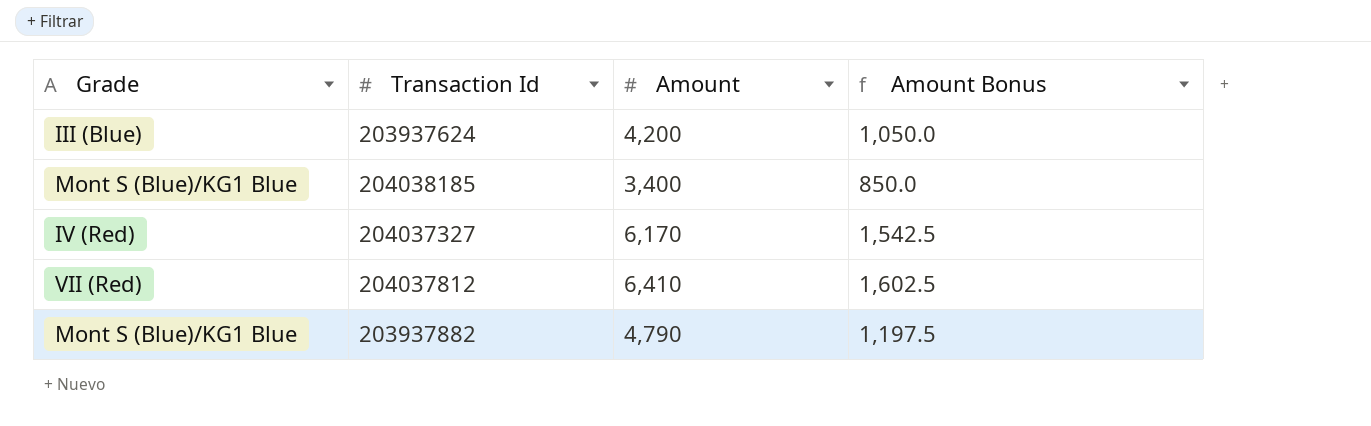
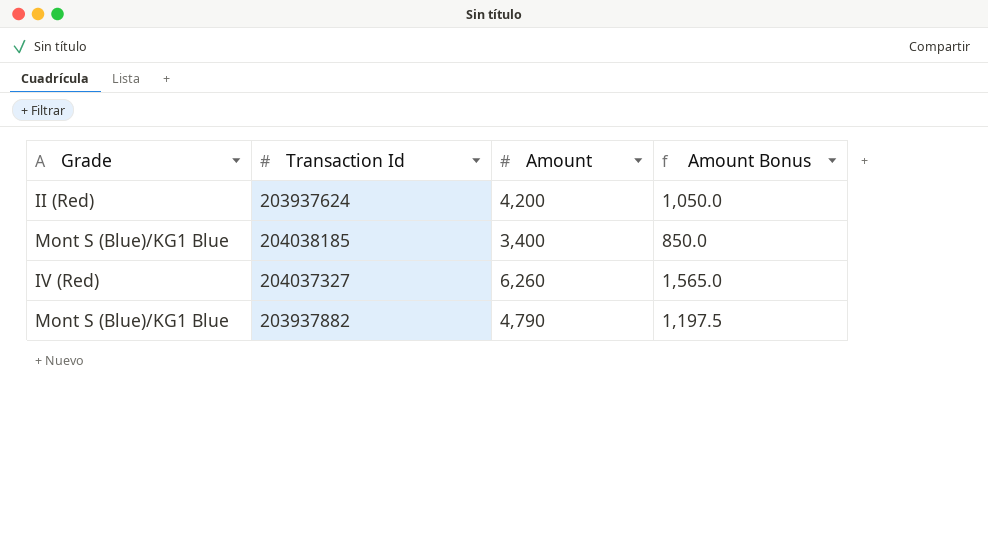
row 204037812: VII (Red) | 6,410 | 1,602.5 -> none
203937624 | Grade: III (Blue) -> II (Red)
204037327 | Amount: 6,170 -> 6,260
204037327 | Amount Bonus: 1,542.5 -> 1,565.0

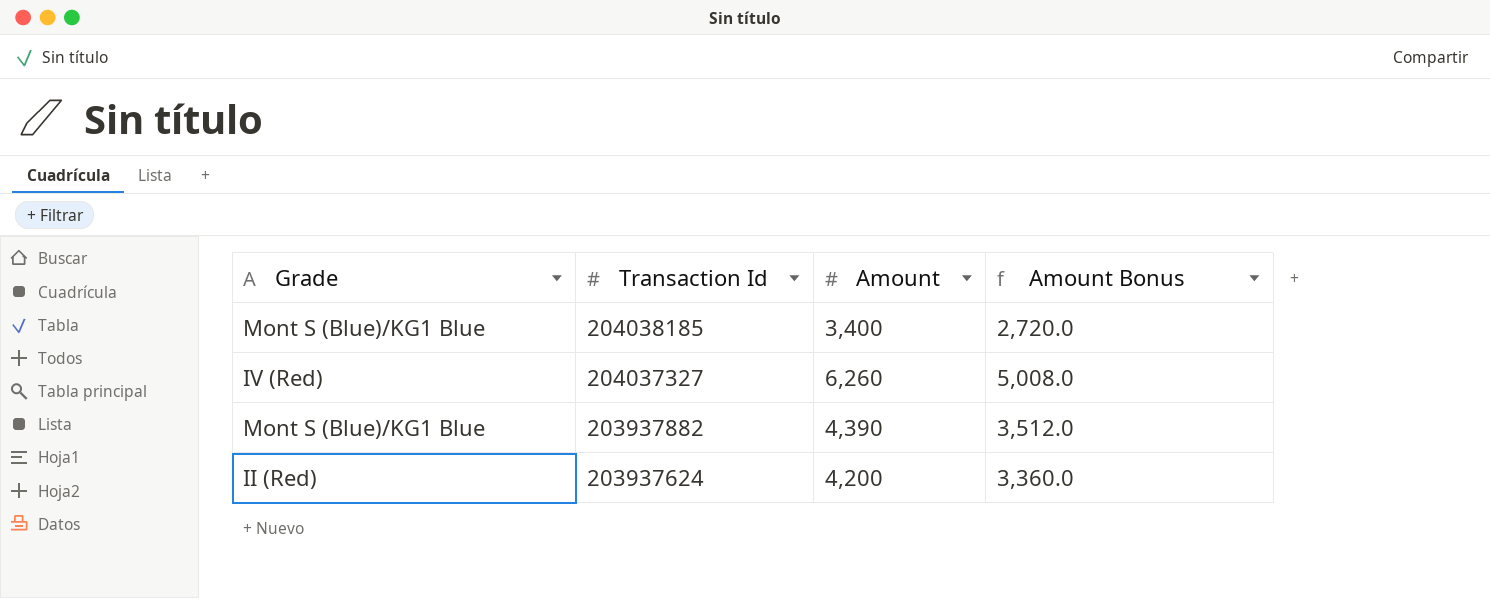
row order: none -> Transaction Id descending
column Amount Bonus | formula: [Amount] * 0.25 -> [Amount] * 0.8
203937882 | Amount: 4,790 -> 4,390

